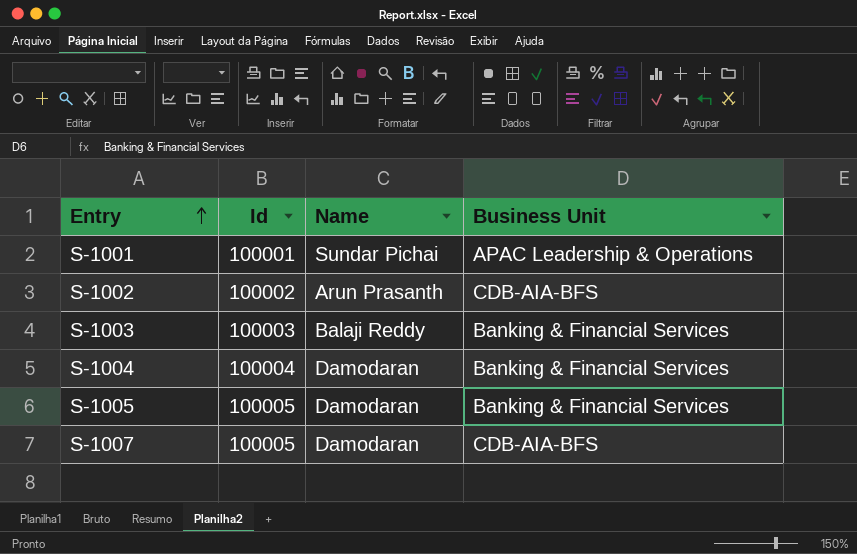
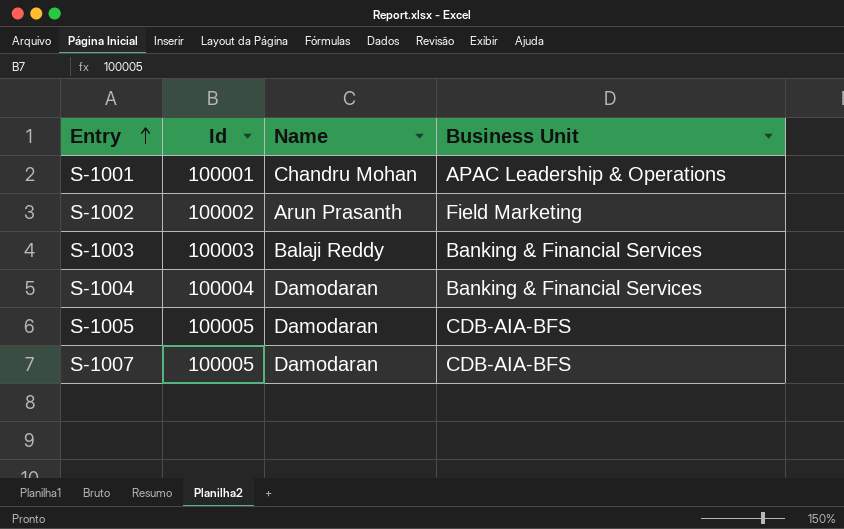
S-1001 | Name: Sundar Pichai -> Chandru Mohan
S-1002 | Business Unit: CDB-AIA-BFS -> Field Marketing
S-1005 | Business Unit: Banking & Financial Services -> CDB-AIA-BFS

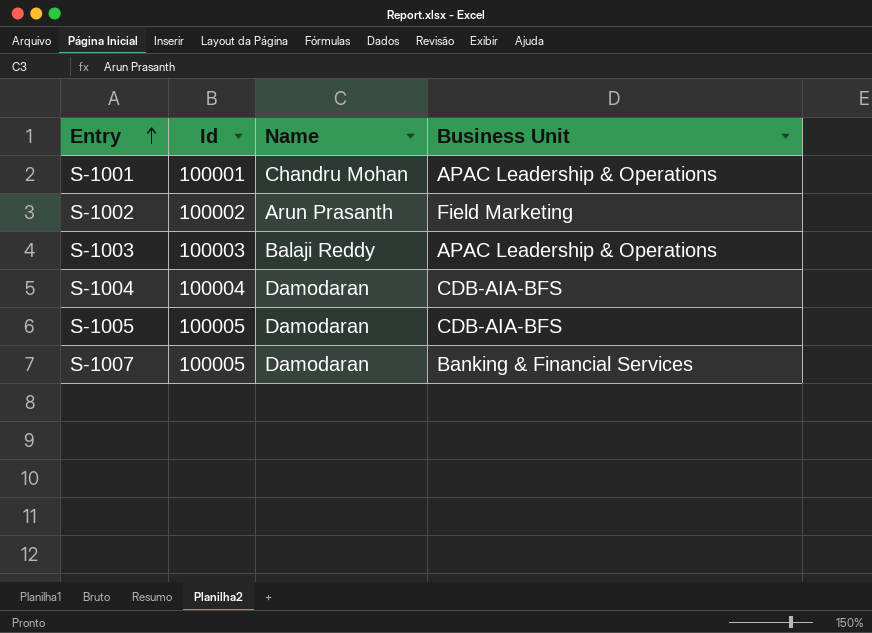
S-1003 | Business Unit: Banking & Financial Services -> APAC Leadership & Operations
S-1004 | Business Unit: Banking & Financial Services -> CDB-AIA-BFS
S-1007 | Business Unit: CDB-AIA-BFS -> Banking & Financial Services

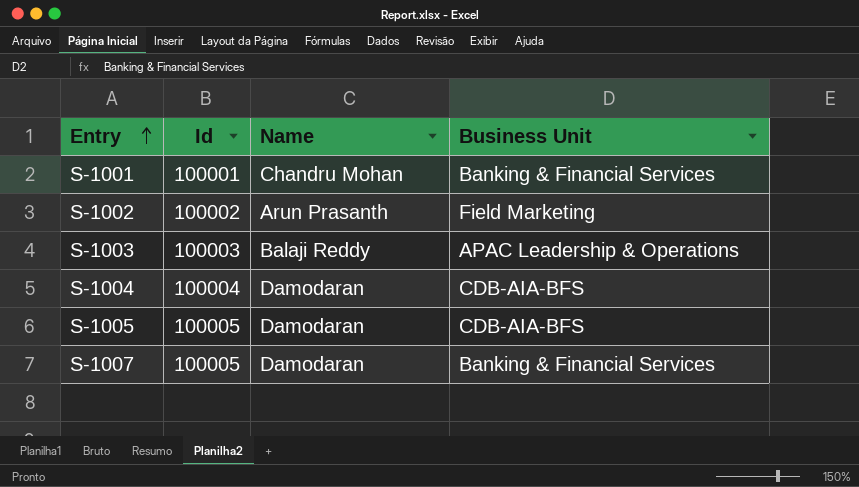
S-1001 | Business Unit: APAC Leadership & Operations -> Banking & Financial Services

